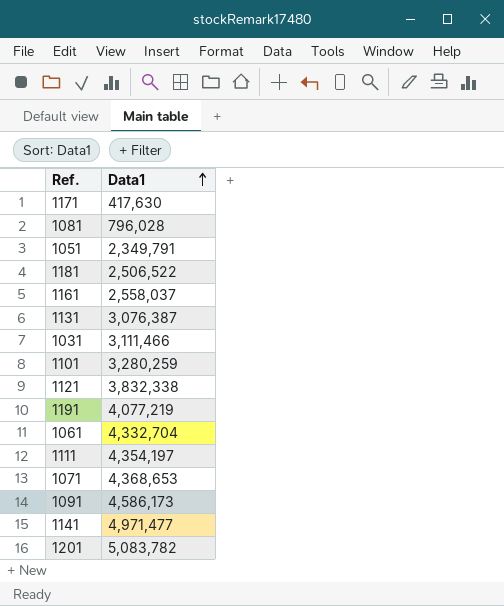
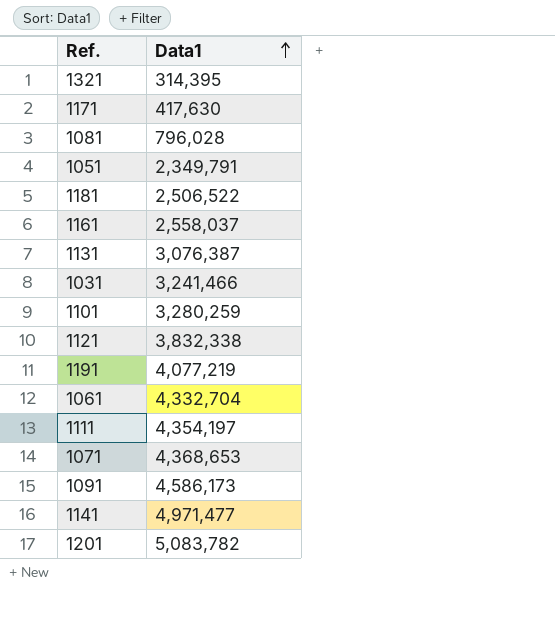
row 1321: none -> 314,395
1031 | Data1: 3,111,466 -> 3,241,466

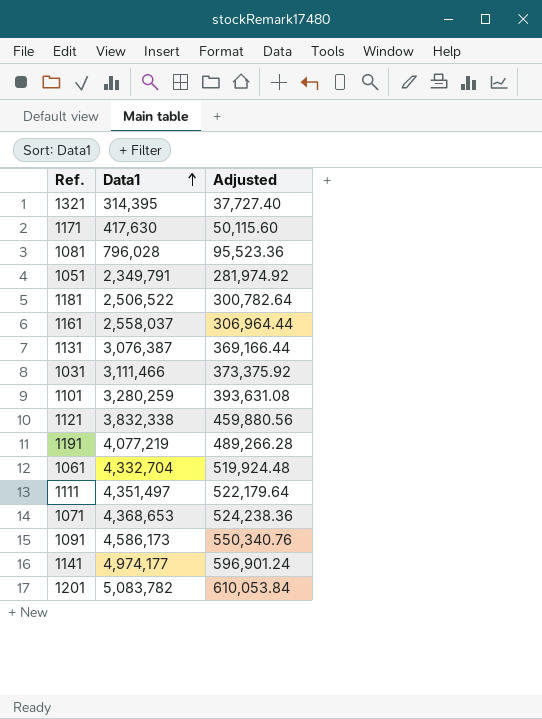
column Adjusted | formula: none -> [Data1] * 0.12
1031 | Data1: 3,241,466 -> 3,111,466
1111 | Data1: 4,354,197 -> 4,351,497
1141 | Data1: 4,971,477 -> 4,974,177

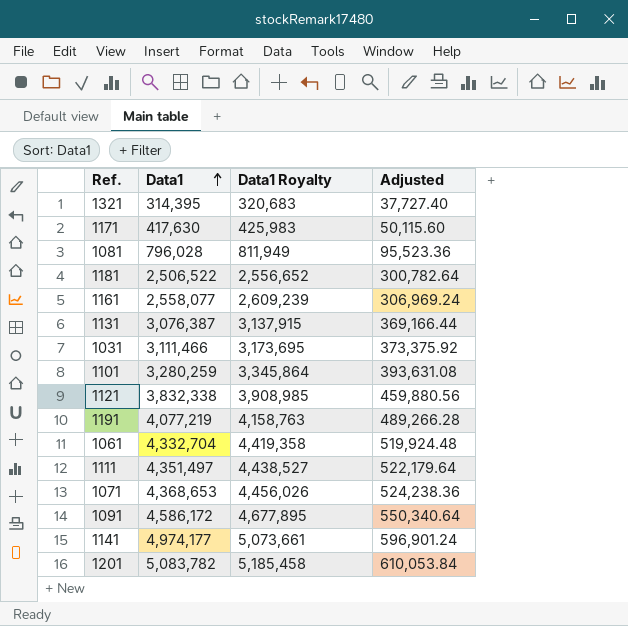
column Data1 Royalty | formula: none -> [Data1] * 1.02
row 1051: 2,349,791 | 281,974.92 -> none
1161 | Data1: 2,558,037 -> 2,558,077
1161 | Adjusted: 306,964.44 -> 306,969.24
1091 | Data1: 4,586,173 -> 4,586,172
1091 | Adjusted: 550,340.76 -> 550,340.64

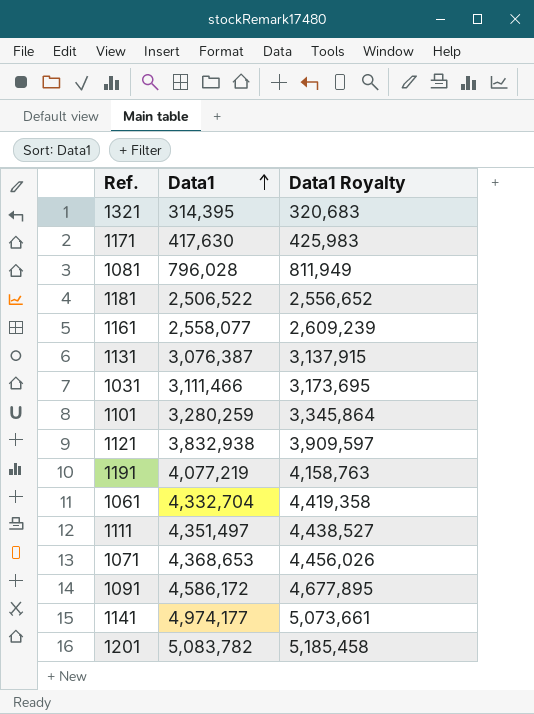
column Adjusted | formula: [Data1] * 0.12 -> none
1121 | Data1: 3,832,338 -> 3,832,938
1121 | Data1 Royalty: 3,908,985 -> 3,909,597

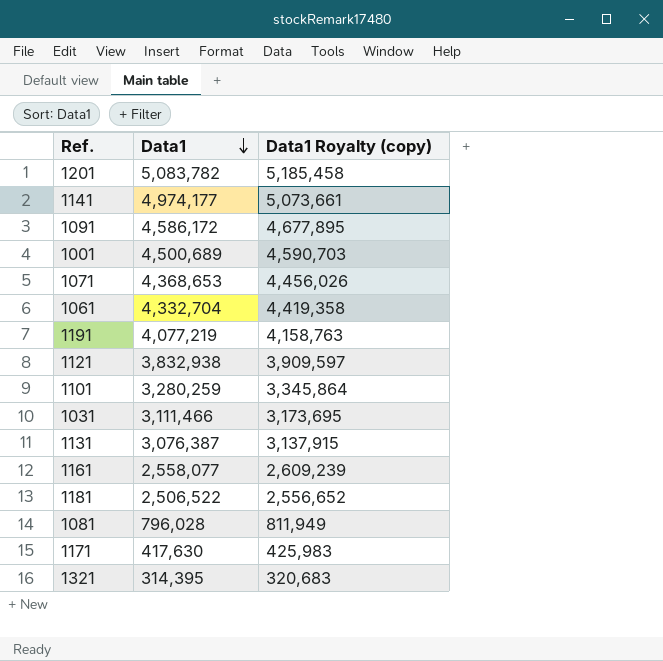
row order: Data1 ascending -> Data1 descending
column name: Data1 Royalty -> Data1 Royalty (copy)
row 1111: 4,351,497 | 4,438,527 -> none
row 1001: none -> 4,500,689 | 4,590,703

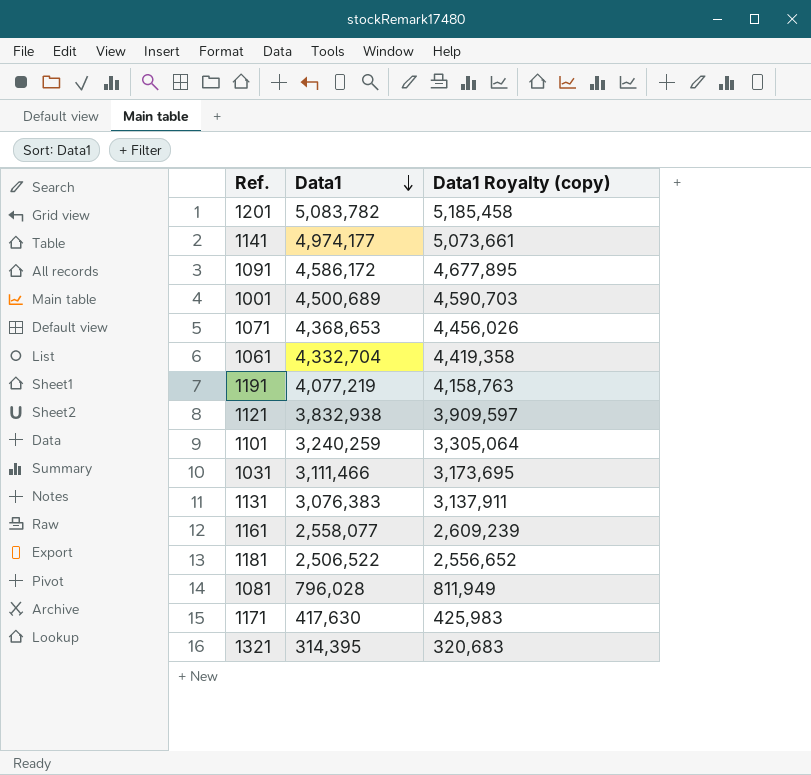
1101 | Data1: 3,280,259 -> 3,240,259
1101 | Data1 Royalty (copy): 3,345,864 -> 3,305,064
1131 | Data1: 3,076,387 -> 3,076,383
1131 | Data1 Royalty (copy): 3,137,915 -> 3,137,911

